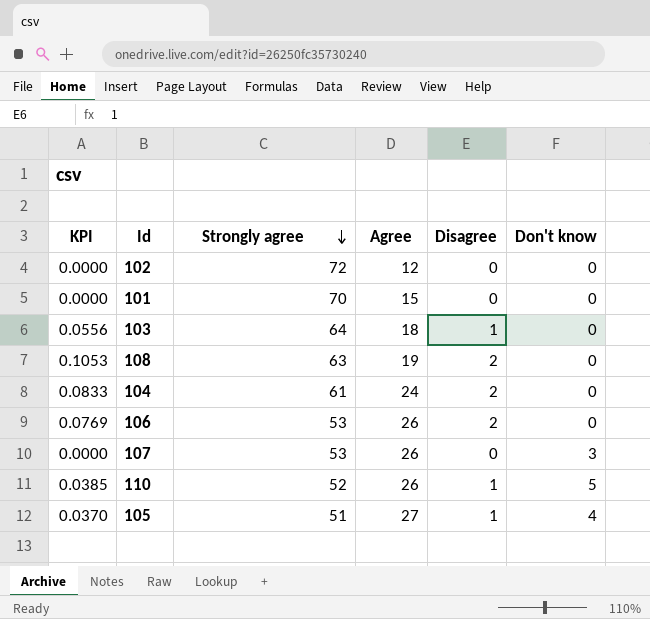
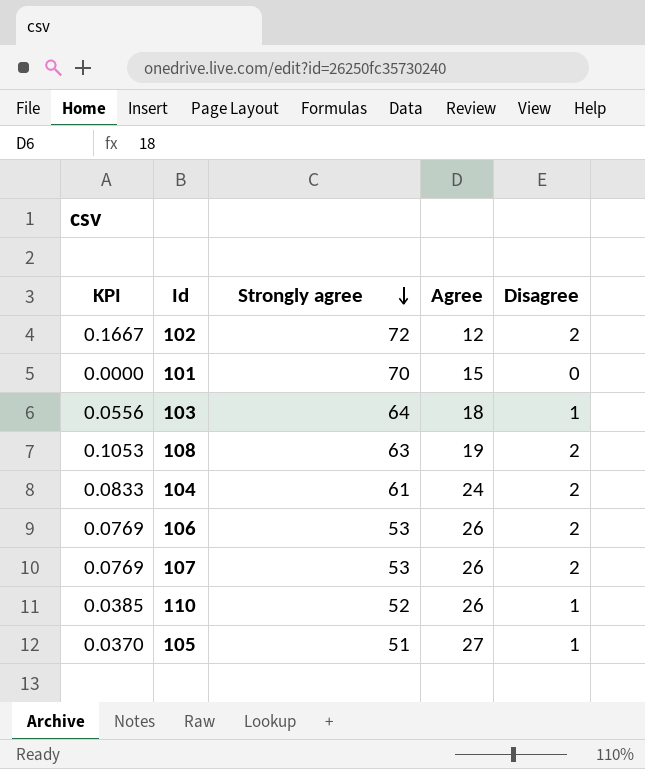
column Don't know | position: 6 -> none
102 | KPI: 0.0000 -> 0.1667
102 | Disagree: 0 -> 2
107 | KPI: 0.0000 -> 0.0769
107 | Disagree: 0 -> 2

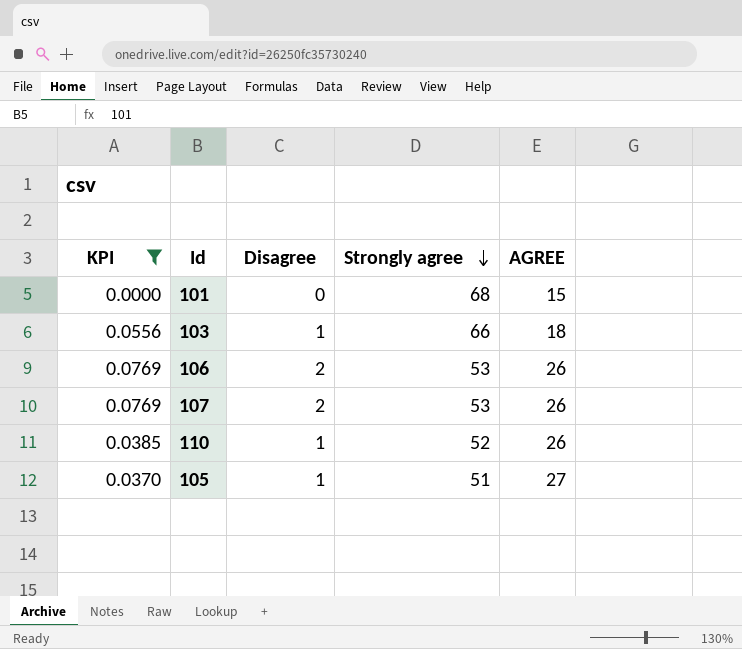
filter: none -> KPI <= 0.0769
column Disagree | position: 5 -> 3
column name: Agree -> AGREE
101 | Strongly agree: 70 -> 68
103 | Strongly agree: 64 -> 66

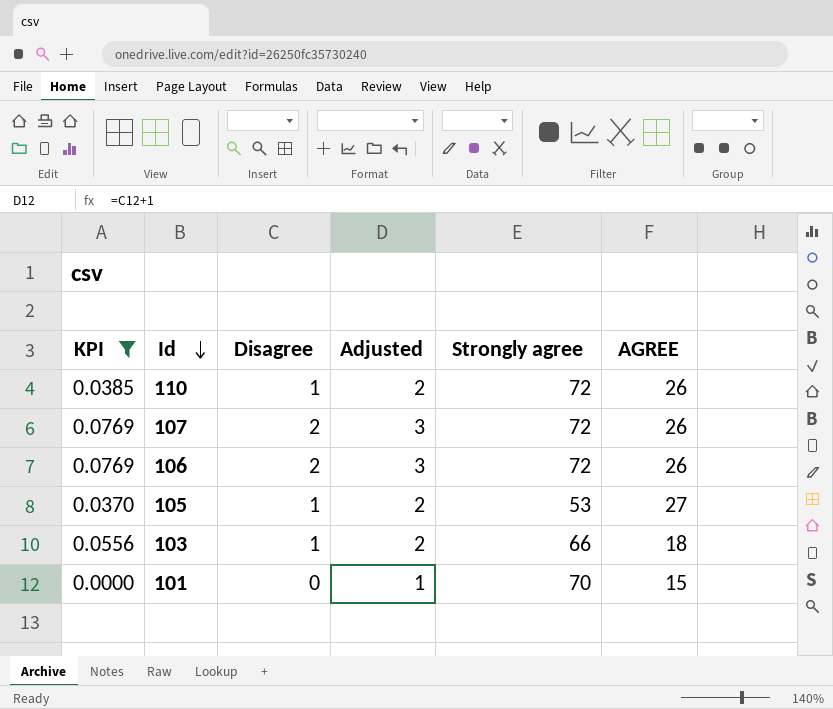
row order: Strongly agree descending -> Id descending
column Adjusted | formula: none -> [Disagree] + 1
110 | Strongly agree: 52 -> 72
107 | Strongly agree: 53 -> 72
106 | Strongly agree: 53 -> 72
105 | Strongly agree: 51 -> 53
101 | Strongly agree: 68 -> 70

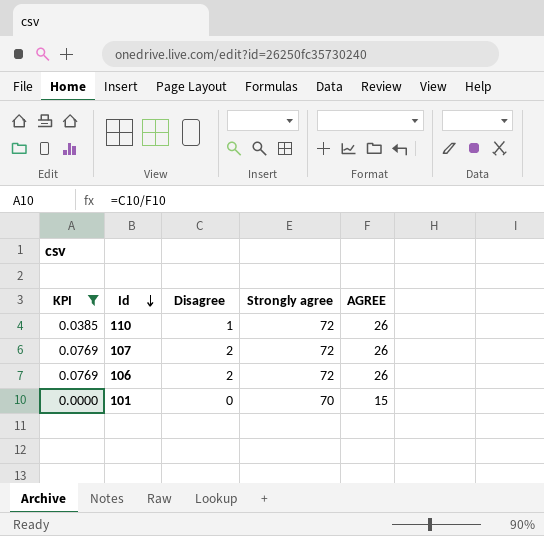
column Adjusted | formula: [Disagree] + 1 -> none
row 105: 0.0370 | 1 | 2 | 53 | 27 -> none
row 103: 0.0556 | 1 | 2 | 66 | 18 -> none

